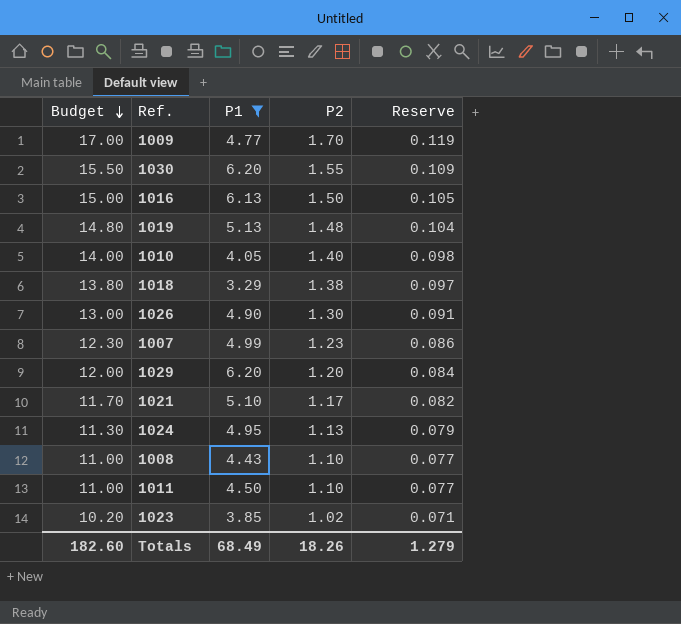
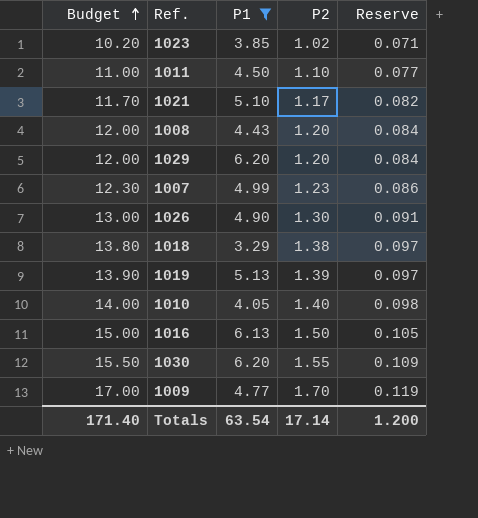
row order: Budget descending -> Budget ascending
row 1024: 11.30 | 4.95 | 1.13 | 0.079 -> none
1008 | Budget: 11.00 -> 12.00
1008 | P2: 1.10 -> 1.20
1008 | Reserve: 0.077 -> 0.084
1019 | Budget: 14.80 -> 13.90
1019 | P2: 1.48 -> 1.39
1019 | Reserve: 0.104 -> 0.097
Totals | Budget: 182.60 -> 171.40
Totals | P1: 68.49 -> 63.54
Totals | P2: 18.26 -> 17.14
Totals | Reserve: 1.279 -> 1.200

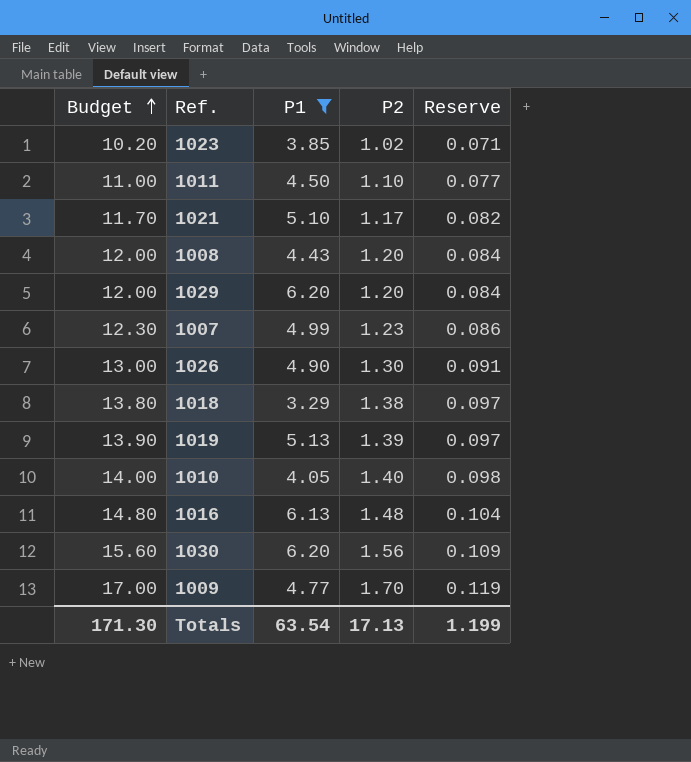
1016 | Budget: 15.00 -> 14.80
1016 | P2: 1.50 -> 1.48
1016 | Reserve: 0.105 -> 0.104
1030 | Budget: 15.50 -> 15.60
1030 | P2: 1.55 -> 1.56
Totals | Budget: 171.40 -> 171.30
Totals | P2: 17.14 -> 17.13
Totals | Reserve: 1.200 -> 1.199

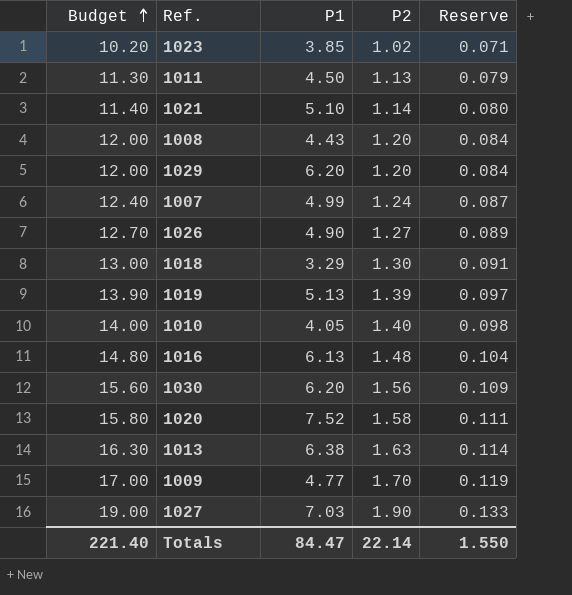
filter: P1 <= 6.20 -> none
1011 | Budget: 11.00 -> 11.30
1011 | P2: 1.10 -> 1.13
1011 | Reserve: 0.077 -> 0.079
1021 | Budget: 11.70 -> 11.40
1021 | P2: 1.17 -> 1.14
1021 | Reserve: 0.082 -> 0.080
1007 | Budget: 12.30 -> 12.40
1007 | P2: 1.23 -> 1.24
1007 | Reserve: 0.086 -> 0.087
1026 | Budget: 13.00 -> 12.70
1026 | P2: 1.30 -> 1.27
1026 | Reserve: 0.091 -> 0.089
1018 | Budget: 13.80 -> 13.00
1018 | P2: 1.38 -> 1.30
1018 | Reserve: 0.097 -> 0.091
Totals | Budget: 171.30 -> 221.40
Totals | P1: 63.54 -> 84.47
Totals | P2: 17.13 -> 22.14
Totals | Reserve: 1.199 -> 1.550

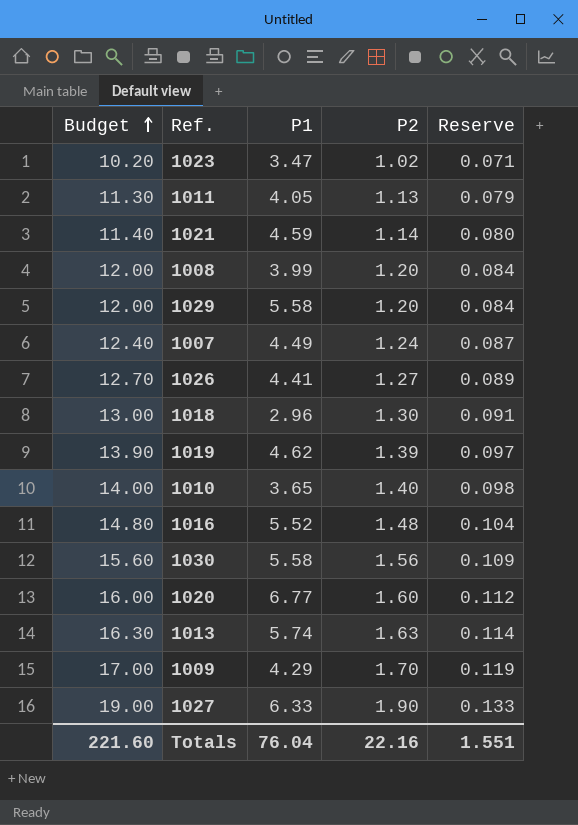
1023 | P1: 3.85 -> 3.47
1011 | P1: 4.50 -> 4.05
1021 | P1: 5.10 -> 4.59
1008 | P1: 4.43 -> 3.99
1029 | P1: 6.20 -> 5.58
1007 | P1: 4.99 -> 4.49
1026 | P1: 4.90 -> 4.41
1018 | P1: 3.29 -> 2.96
1019 | P1: 5.13 -> 4.62
1010 | P1: 4.05 -> 3.65
1016 | P1: 6.13 -> 5.52
1030 | P1: 6.20 -> 5.58
1020 | Budget: 15.80 -> 16.00
1020 | P1: 7.52 -> 6.77
1020 | P2: 1.58 -> 1.60
1020 | Reserve: 0.111 -> 0.112
1013 | P1: 6.38 -> 5.74
1009 | P1: 4.77 -> 4.29
1027 | P1: 7.03 -> 6.33
Totals | Budget: 221.40 -> 221.60
Totals | P1: 84.47 -> 76.04
Totals | P2: 22.14 -> 22.16
Totals | Reserve: 1.550 -> 1.551

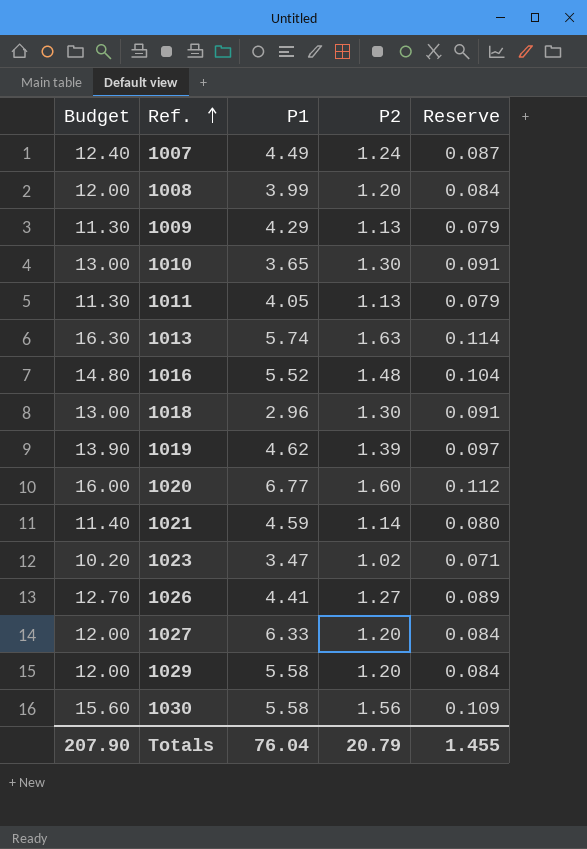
row order: Budget ascending -> Ref. ascending
1009 | Budget: 17.00 -> 11.30
1009 | P2: 1.70 -> 1.13
1009 | Reserve: 0.119 -> 0.079
1010 | Budget: 14.00 -> 13.00
1010 | P2: 1.40 -> 1.30
1010 | Reserve: 0.098 -> 0.091
1027 | Budget: 19.00 -> 12.00
1027 | P2: 1.90 -> 1.20
1027 | Reserve: 0.133 -> 0.084
Totals | Budget: 221.60 -> 207.90
Totals | P2: 22.16 -> 20.79
Totals | Reserve: 1.551 -> 1.455

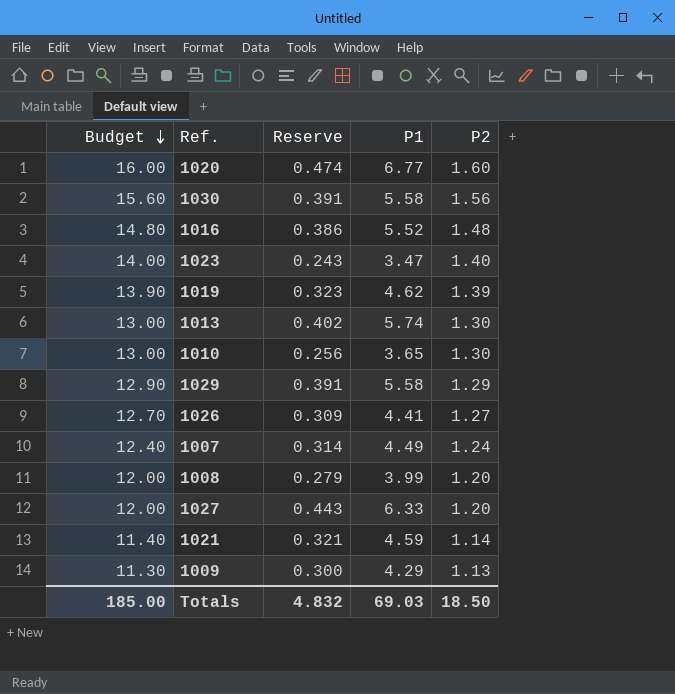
row order: Ref. ascending -> Budget descending
column Reserve | formula: [P2] * 0.07 -> [P1] * 0.07
column Reserve | position: 5 -> 3
row 1011: 11.30 | 4.05 | 1.13 | 0.079 -> none
row 1018: 13.00 | 2.96 | 1.30 | 0.091 -> none
1023 | Budget: 10.20 -> 14.00
1023 | P2: 1.02 -> 1.40
1013 | Budget: 16.30 -> 13.00
1013 | P2: 1.63 -> 1.30
1029 | Budget: 12.00 -> 12.90
1029 | P2: 1.20 -> 1.29
Totals | Budget: 207.90 -> 185.00
Totals | Reserve: 1.455 -> 4.832
Totals | P1: 76.04 -> 69.03
Totals | P2: 20.79 -> 18.50

